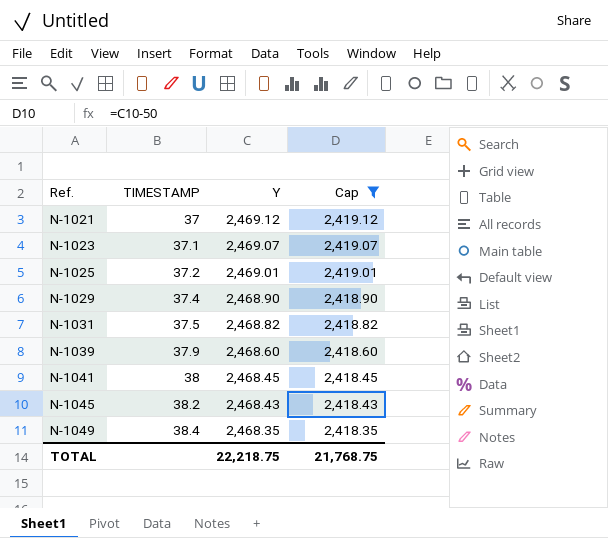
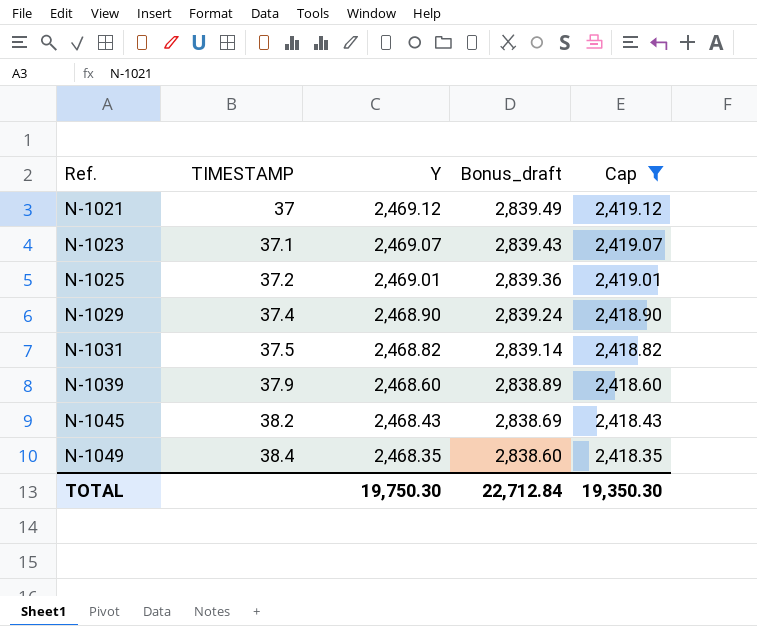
column Bonus_draft | formula: none -> [Y] * 1.15
row N-1041: 38 | 2,468.45 | 2,418.45 -> none
TOTAL | Y: 22,218.75 -> 19,750.30
TOTAL | Cap: 21,768.75 -> 19,350.30

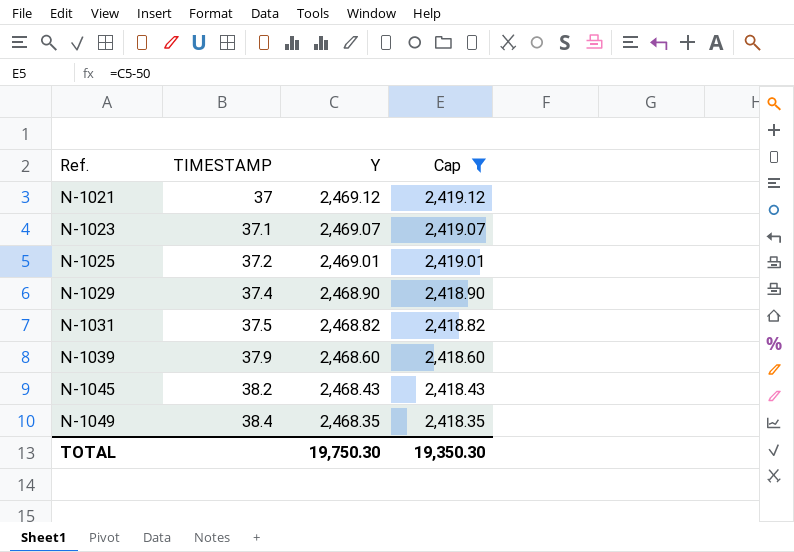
column Bonus_draft | formula: [Y] * 1.15 -> none

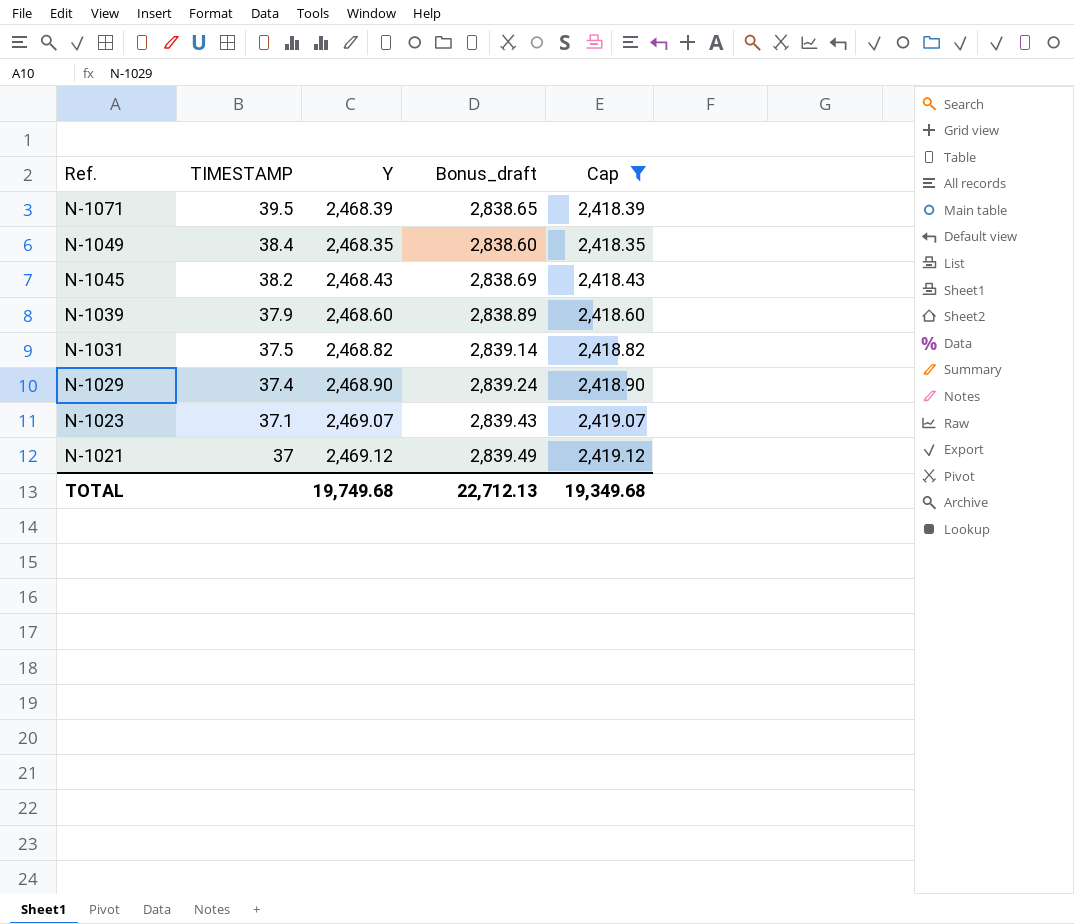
row order: Ref. ascending -> Ref. descending
column Bonus_draft | formula: none -> [Y] * 1.15
row N-1025: 37.2 | 2,469.01 | 2,419.01 -> none
row N-1071: none -> 39.5 | 2,468.39 | 2,838.65 | 2,418.39
TOTAL | Y: 19,750.30 -> 19,749.68
TOTAL | Cap: 19,350.30 -> 19,349.68

